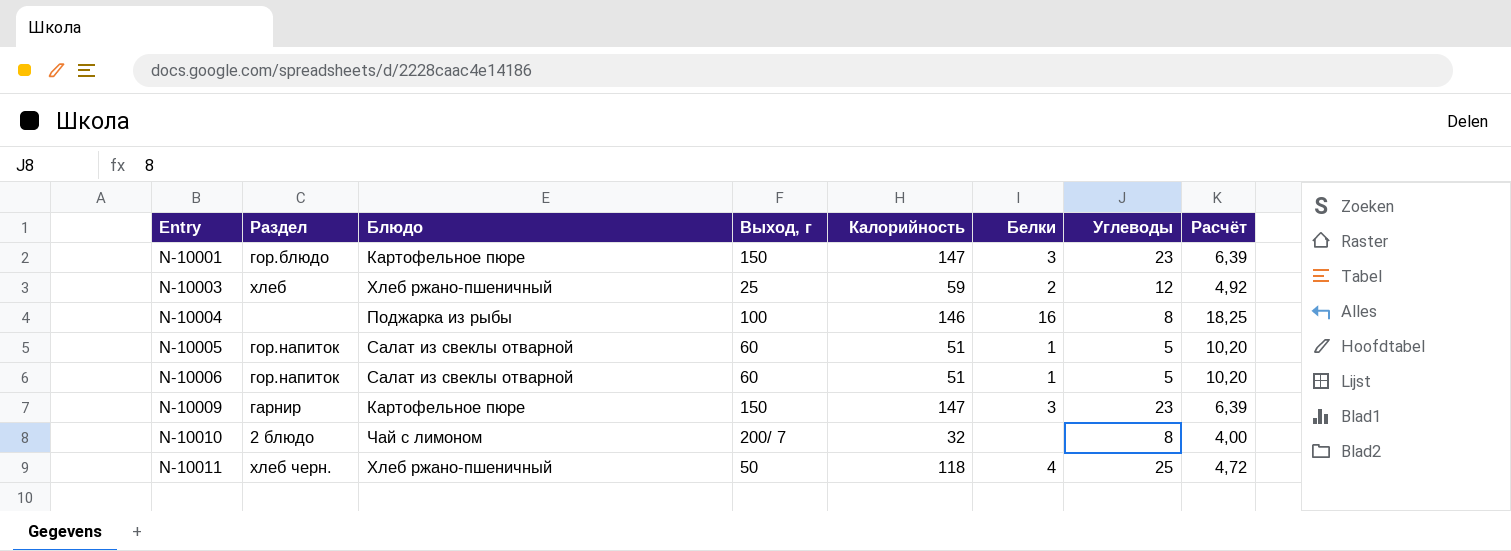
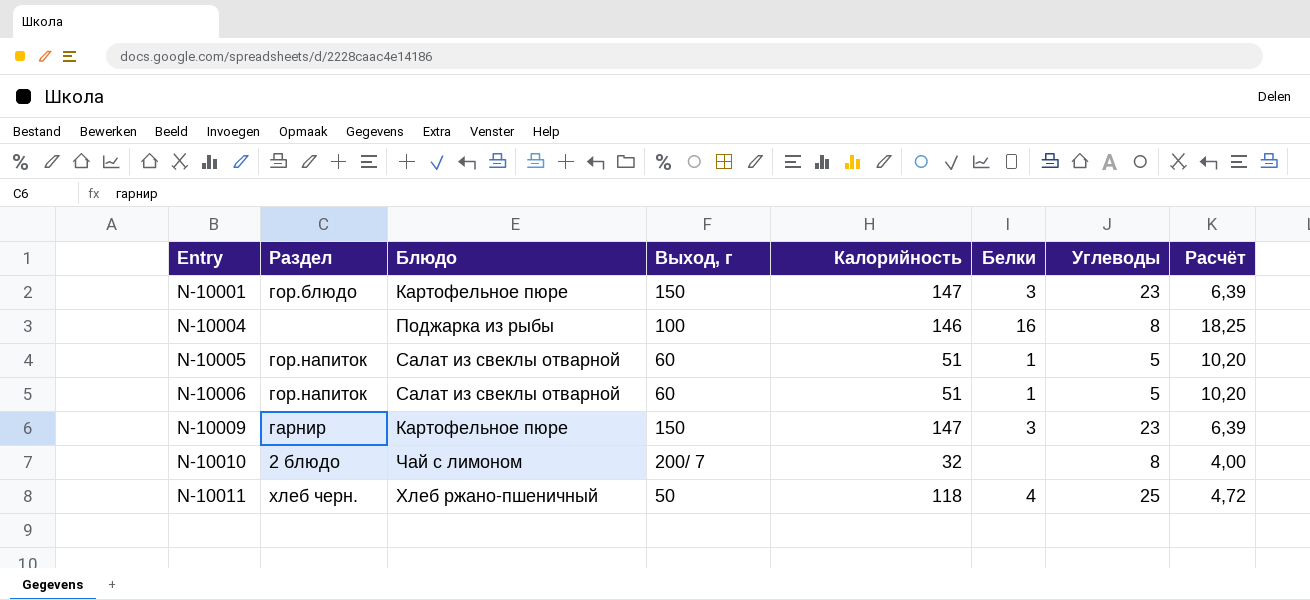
row N-10003: хлеб | Хлеб ржано-пшеничный | 25 | 59 | 2 | 12 | 4,92 -> none

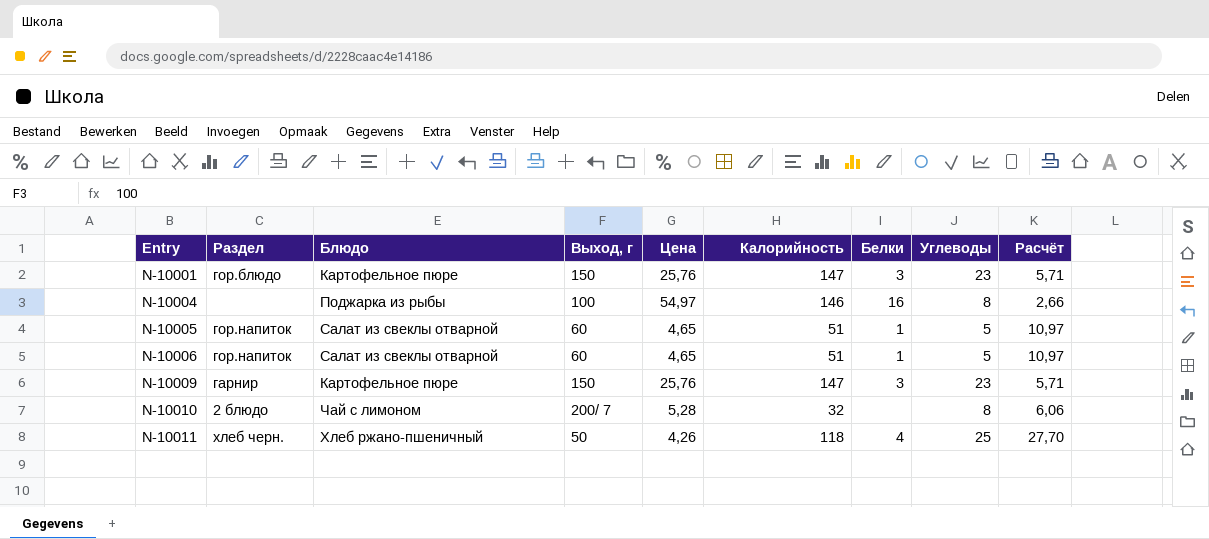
column Цена | position: none -> 5
column Расчёт | formula: [Калорийность] / [Углеводы] -> [Калорийность] / [Цена]

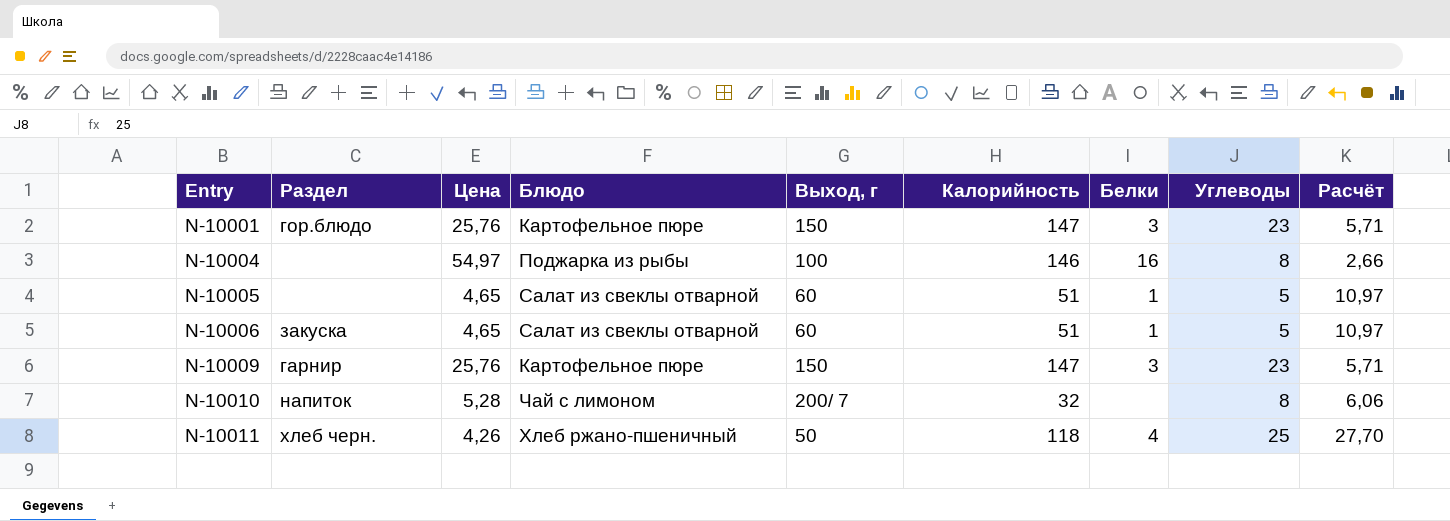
column Цена | position: 5 -> 3
N-10005 | Раздел: гор.напиток -> none
N-10006 | Раздел: гор.напиток -> закуска
N-10010 | Раздел: 2 блюдо -> напиток

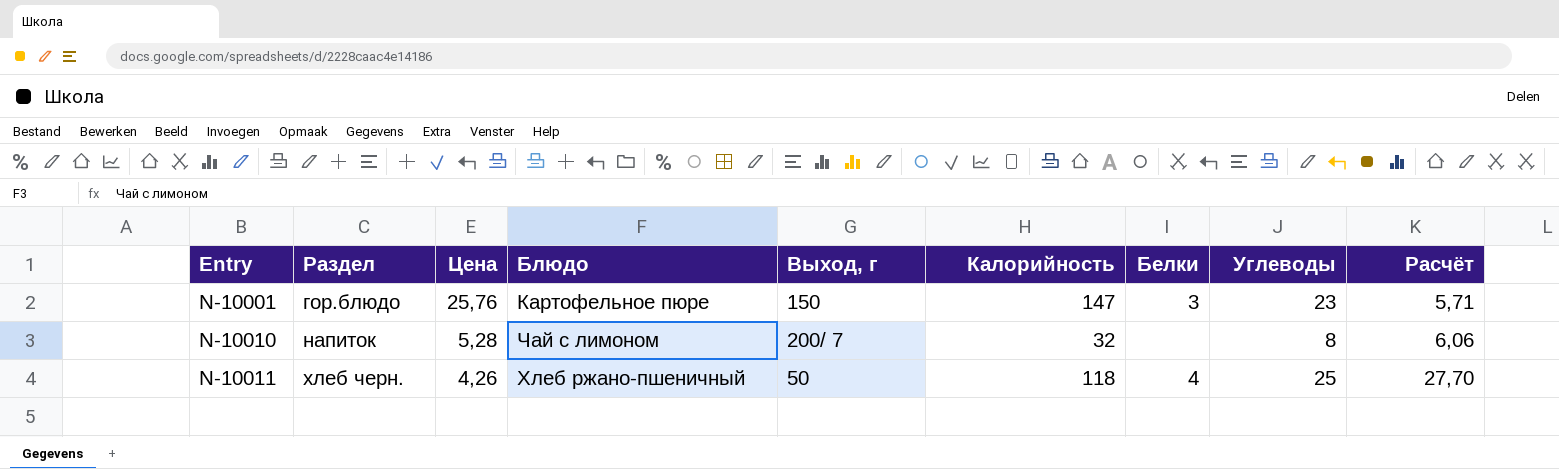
row N-10004: none | 54,97 | Поджарка из рыбы | 100 | 146 | 16 | 8 | 2,66 -> none
row N-10005: none | 4,65 | Салат из свеклы отварной | 60 | 51 | 1 | 5 | 10,97 -> none
row N-10006: закуска | 4,65 | Салат из свеклы отварной | 60 | 51 | 1 | 5 | 10,97 -> none
row N-10009: гарнир | 25,76 | Картофельное пюре | 150 | 147 | 3 | 23 | 5,71 -> none

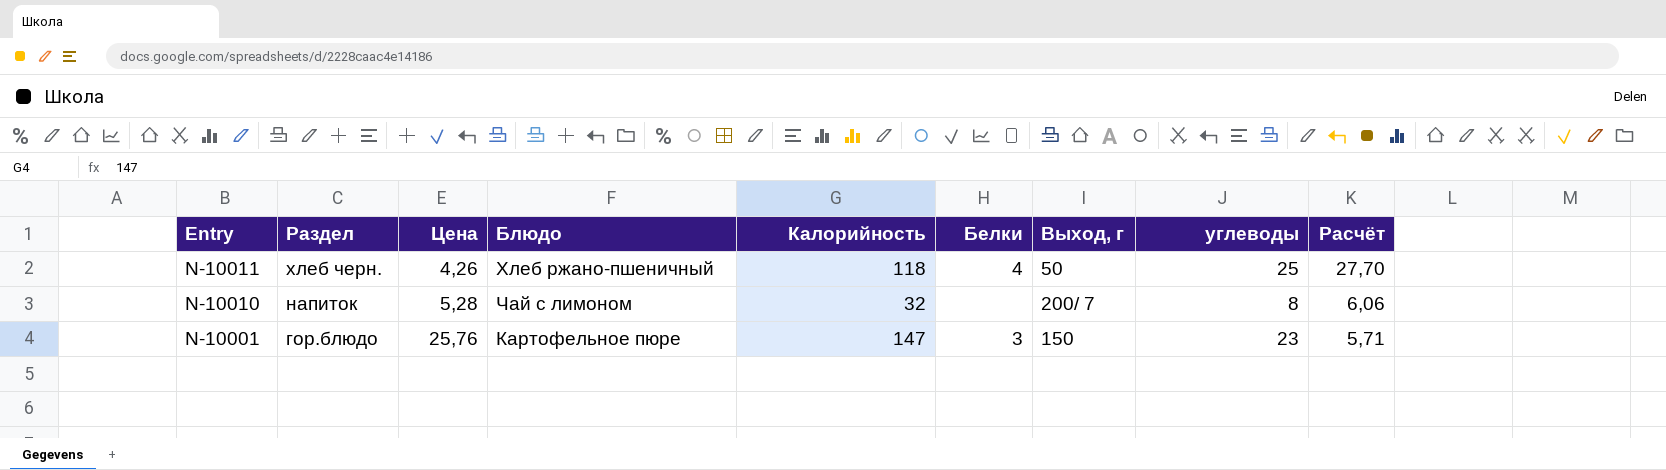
row order: Entry ascending -> Entry descending
column Выход, г | position: 5 -> 7
column name: Углеводы -> углеводы

